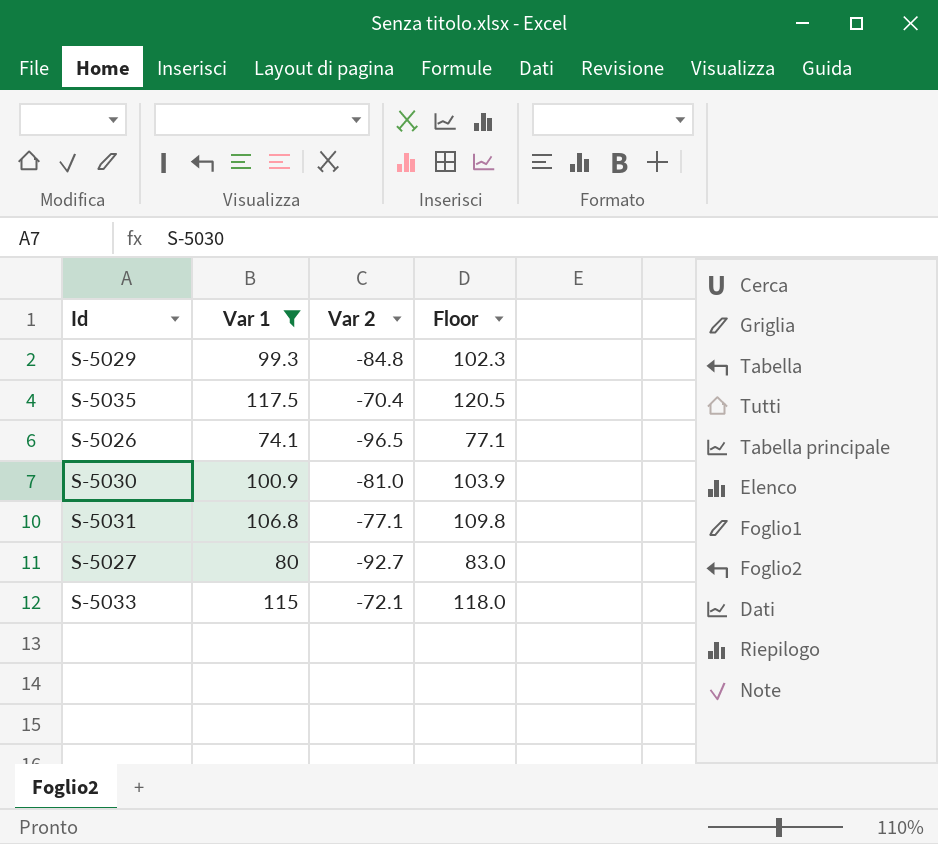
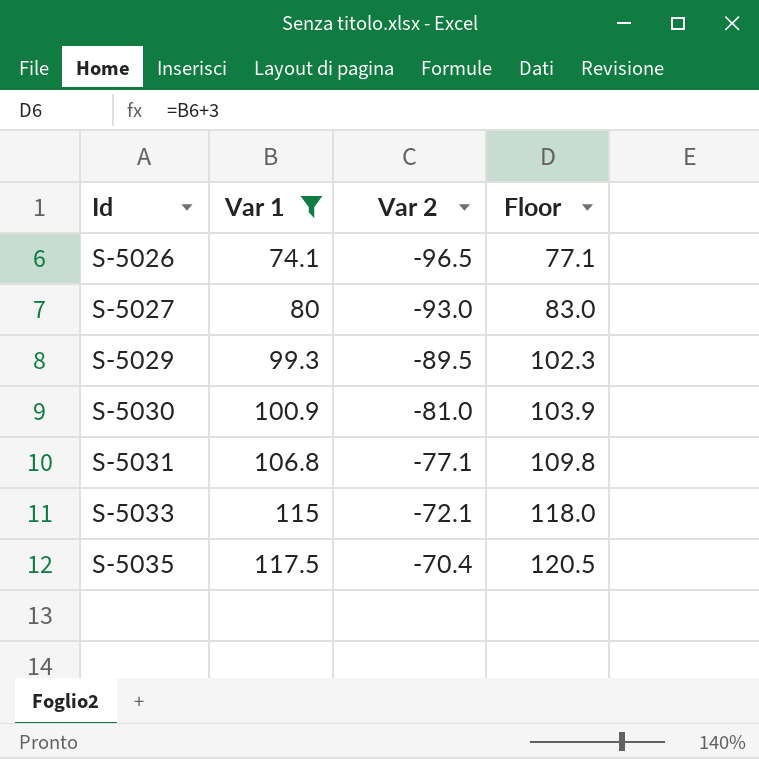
row order: none -> Id ascending
S-5027 | Var 2: -92.7 -> -93.0
S-5029 | Var 2: -84.8 -> -89.5

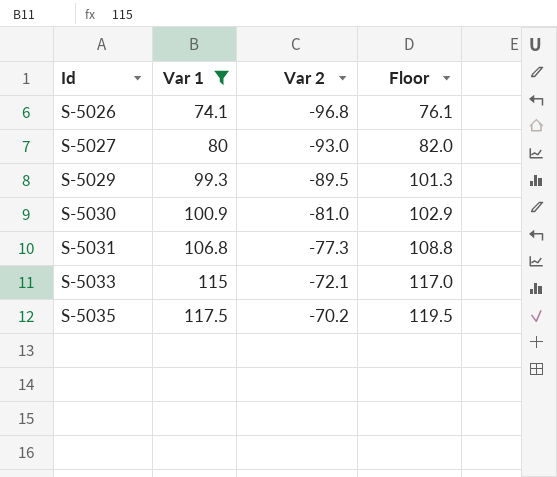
column Floor | formula: [Var 1] + 3 -> [Var 1] + 2
S-5026 | Var 2: -96.5 -> -96.8
S-5031 | Var 2: -77.1 -> -77.3
S-5035 | Var 2: -70.4 -> -70.2

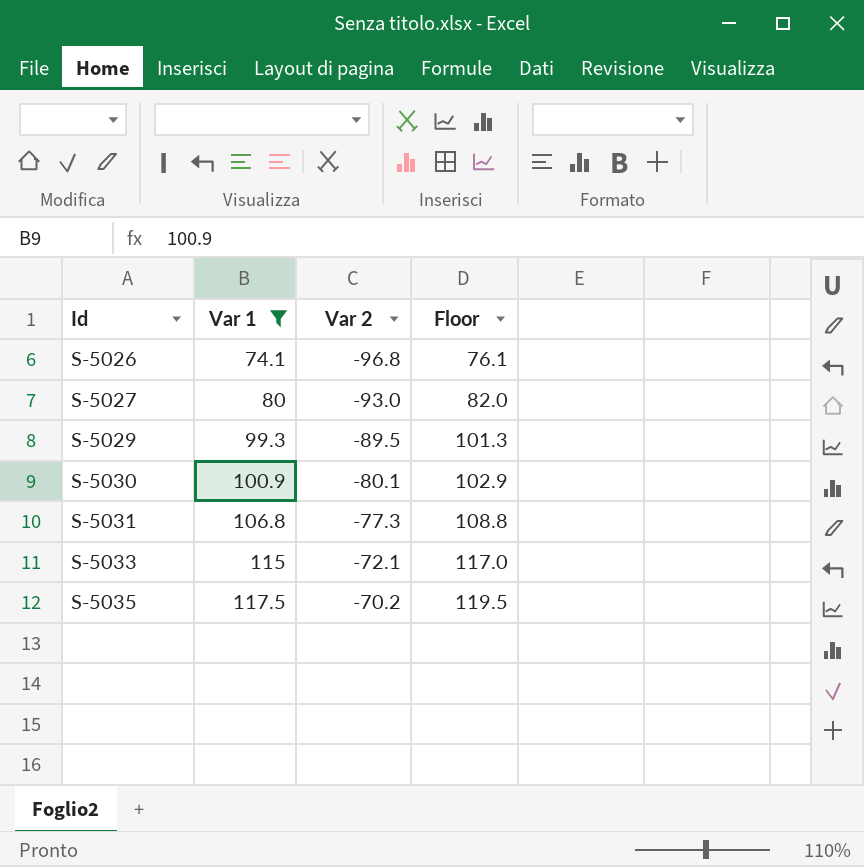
S-5030 | Var 2: -81.0 -> -80.1

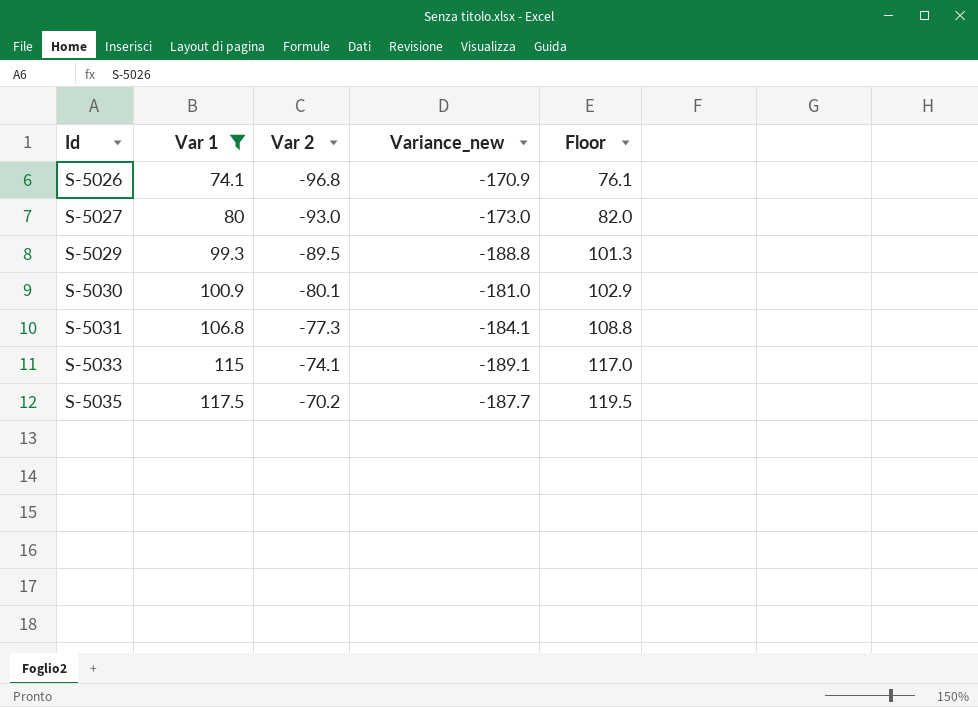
column Variance_new | formula: none -> [Var 2] - [Var 1]
S-5033 | Var 2: -72.1 -> -74.1

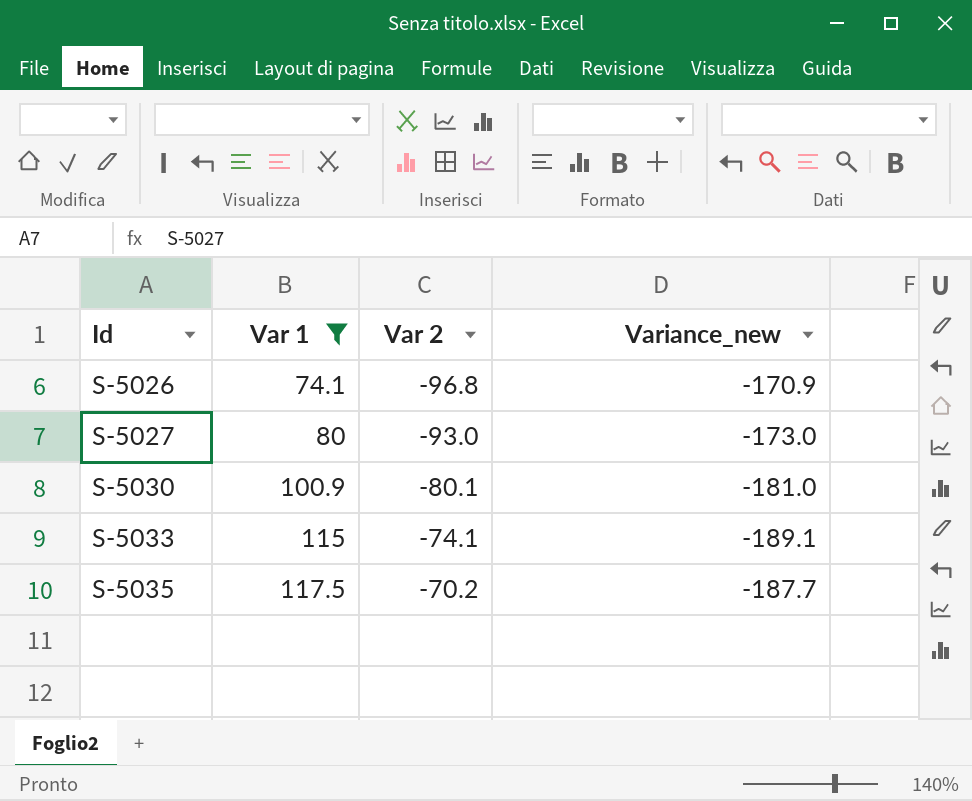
column Floor | formula: [Var 1] + 2 -> none
row S-5029: 99.3 | -89.5 | -188.8 | 101.3 -> none
row S-5031: 106.8 | -77.3 | -184.1 | 108.8 -> none

